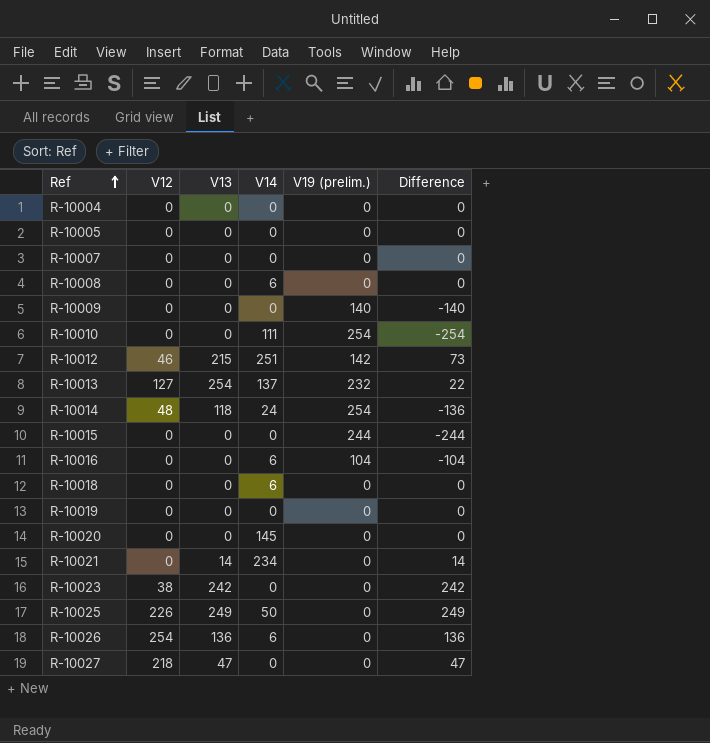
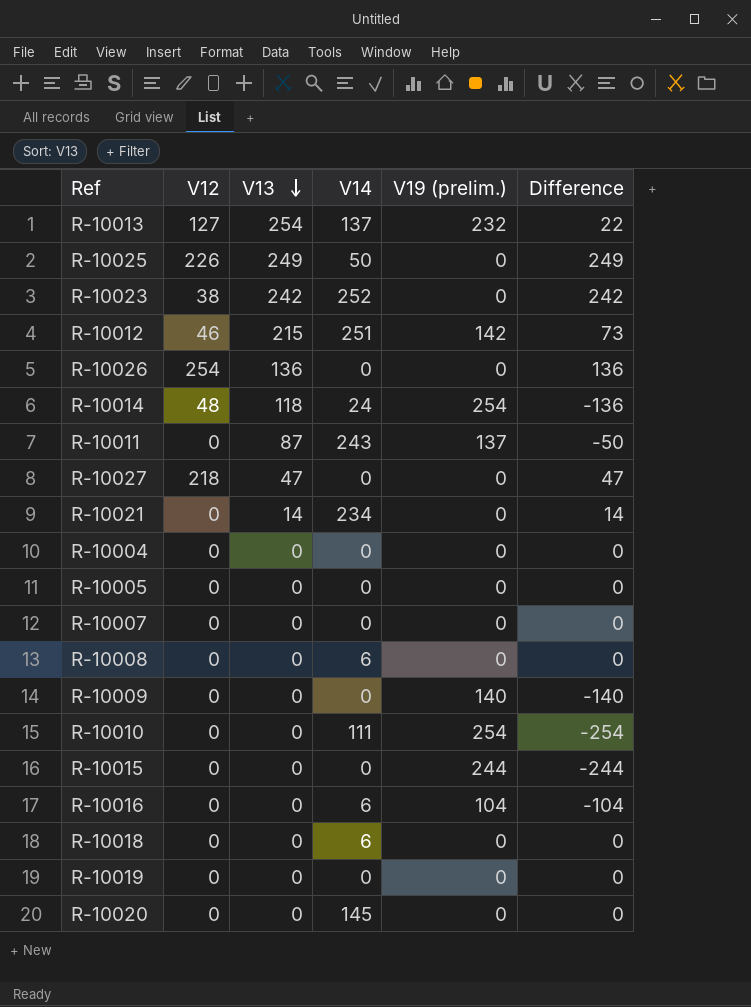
row order: Ref ascending -> V13 descending
R-10023 | V14: 0 -> 252
R-10026 | V14: 6 -> 0
row R-10011: none -> 0 | 87 | 243 | 137 | -50

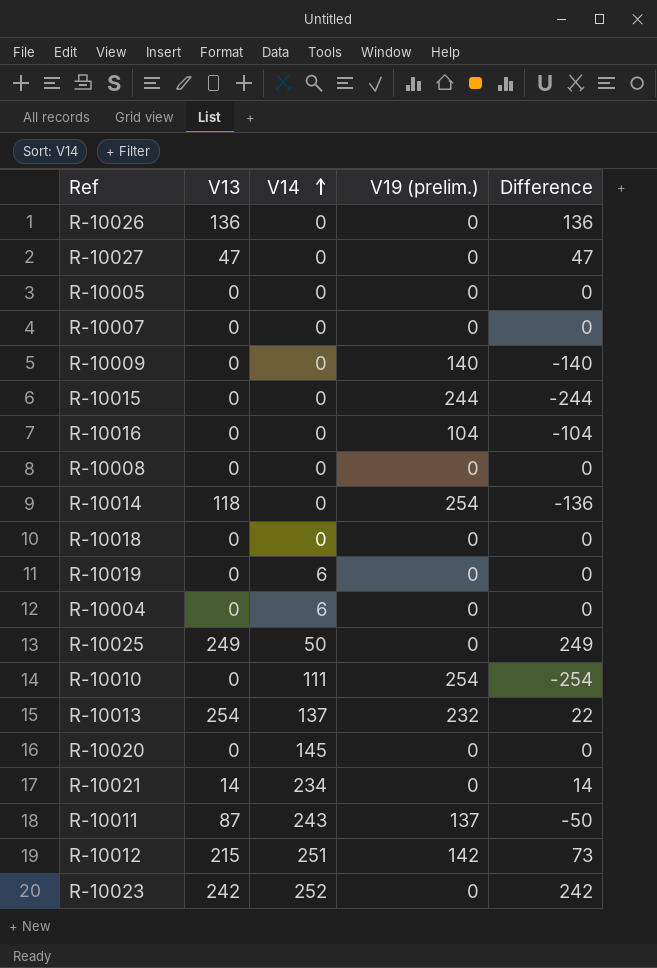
row order: V13 descending -> V14 ascending
column V12 | position: 2 -> none
R-10016 | V14: 6 -> 0
R-10008 | V14: 6 -> 0
R-10014 | V14: 24 -> 0
R-10018 | V14: 6 -> 0
R-10019 | V14: 0 -> 6
R-10004 | V14: 0 -> 6

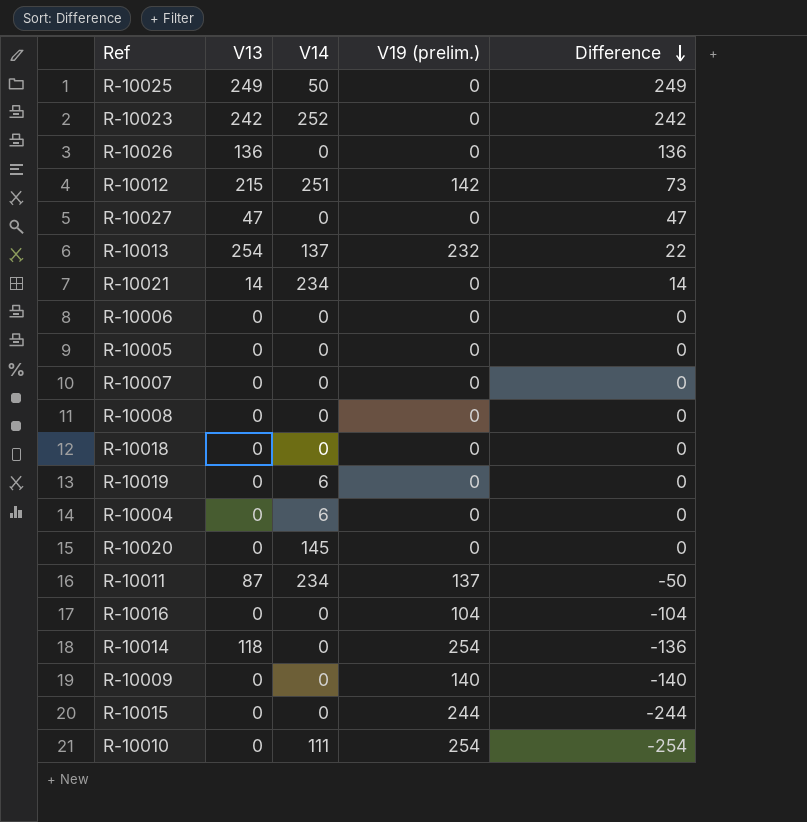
row order: V14 ascending -> Difference descending
row R-10006: none -> 0 | 0 | 0 | 0
R-10011 | V14: 243 -> 234

